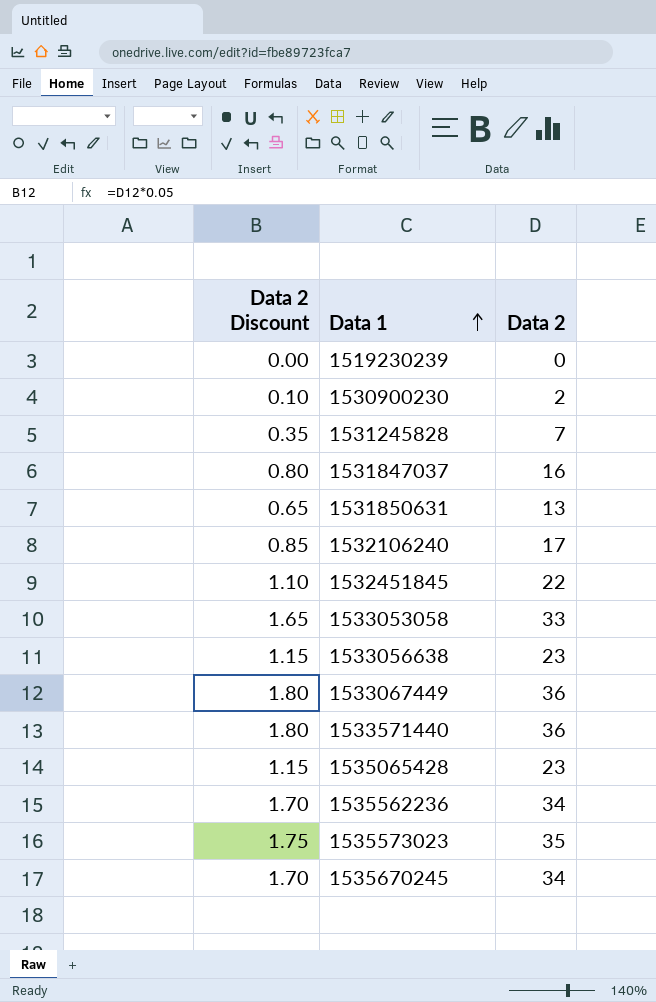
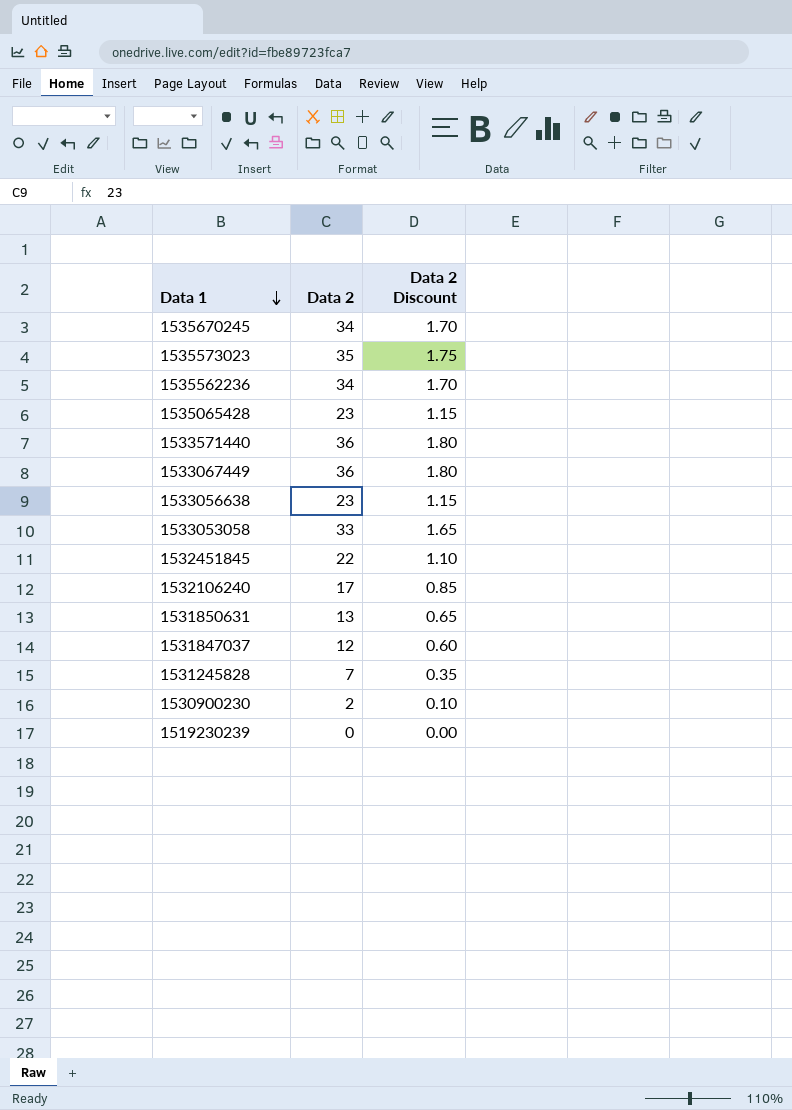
row order: Data 1 ascending -> Data 1 descending
column Data 2 Discount | position: 1 -> 3
1531847037 | Data 2: 16 -> 12
1531847037 | Data 2 Discount: 0.80 -> 0.60

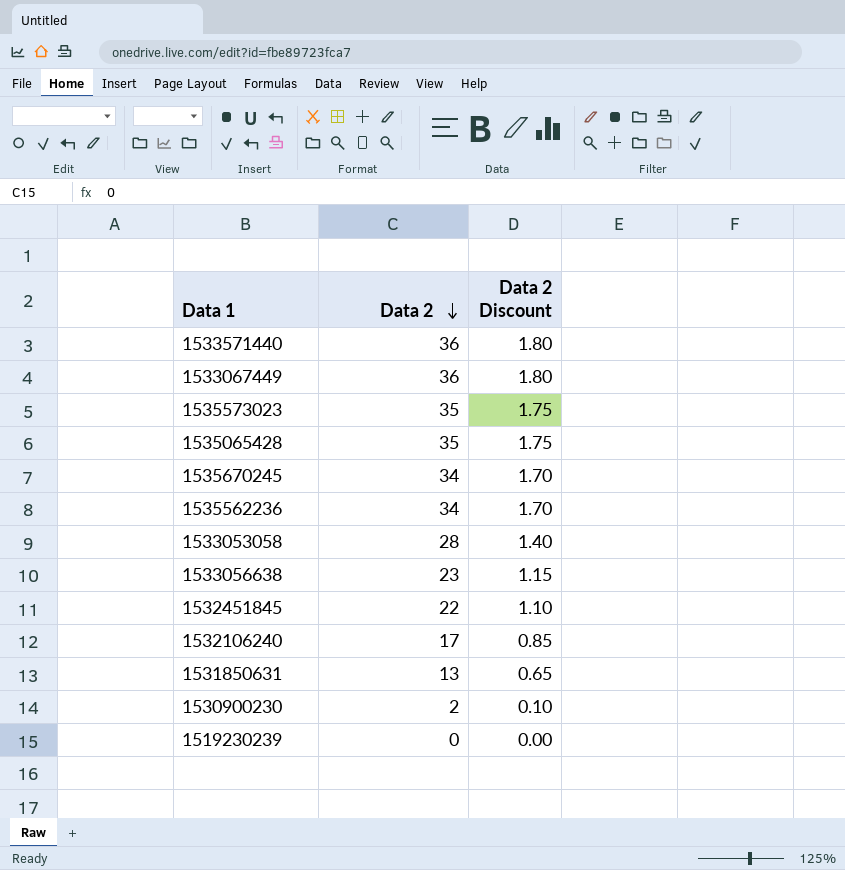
row order: Data 1 descending -> Data 2 descending
row 1531847037: 12 | 0.60 -> none
row 1531245828: 7 | 0.35 -> none
1535065428 | Data 2: 23 -> 35
1535065428 | Data 2 Discount: 1.15 -> 1.75
1533053058 | Data 2: 33 -> 28
1533053058 | Data 2 Discount: 1.65 -> 1.40

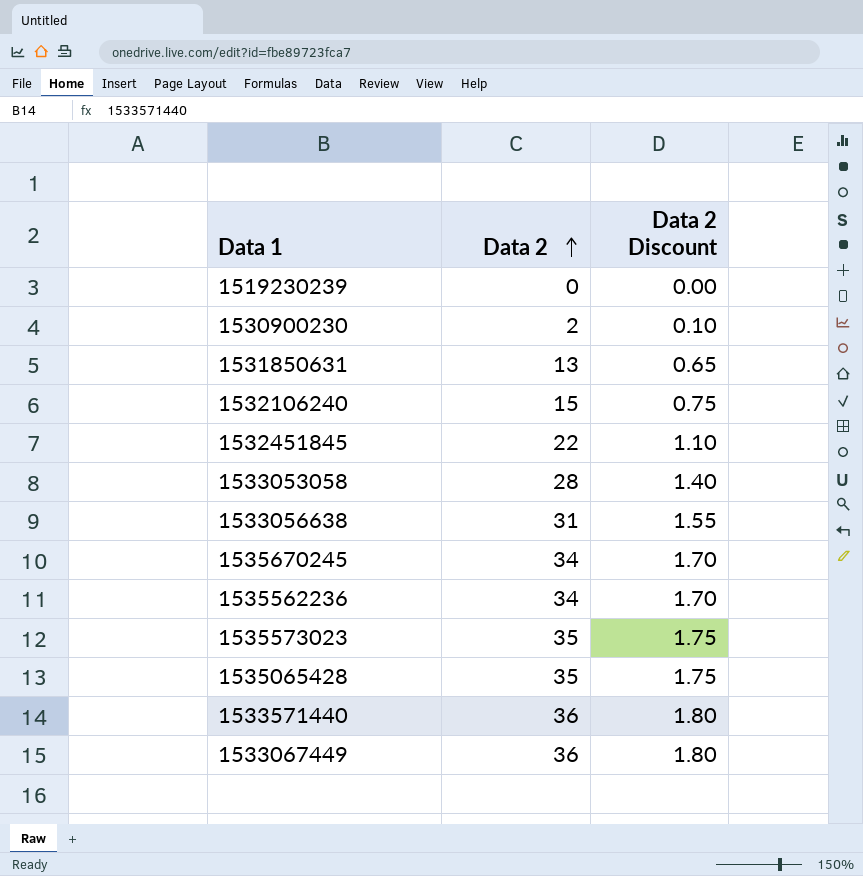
row order: Data 2 descending -> Data 2 ascending
1532106240 | Data 2: 17 -> 15
1532106240 | Data 2 Discount: 0.85 -> 0.75
1533056638 | Data 2: 23 -> 31
1533056638 | Data 2 Discount: 1.15 -> 1.55

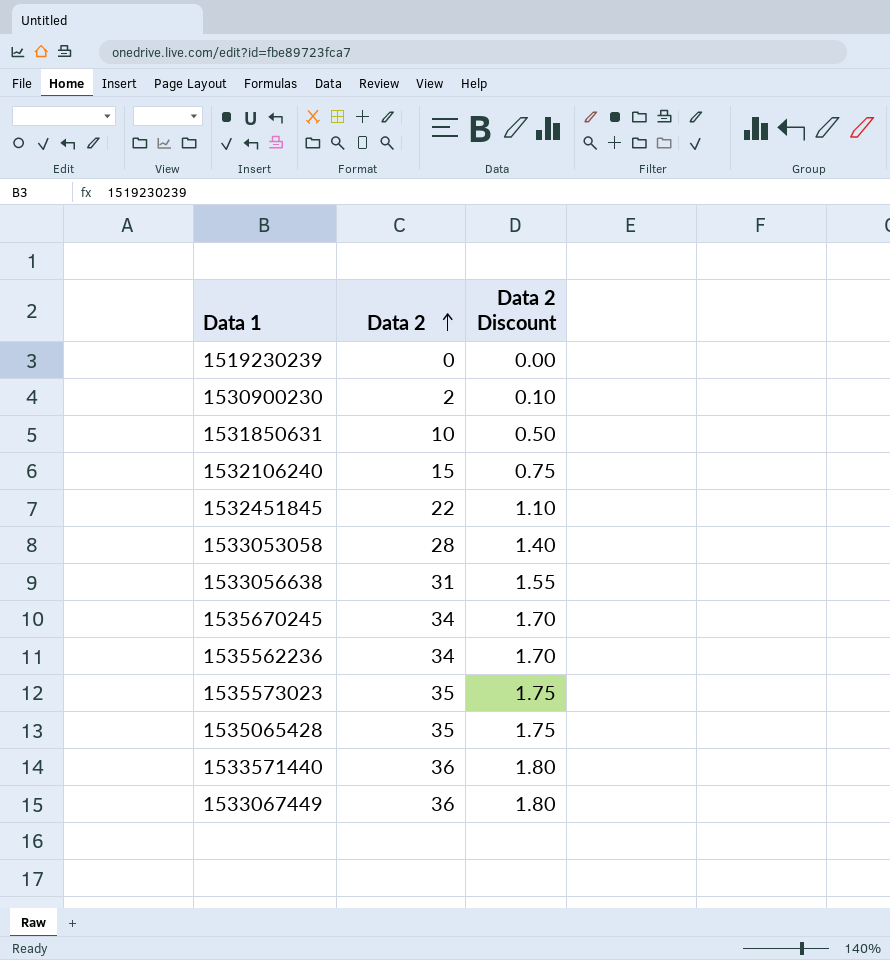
1531850631 | Data 2: 13 -> 10
1531850631 | Data 2 Discount: 0.65 -> 0.50

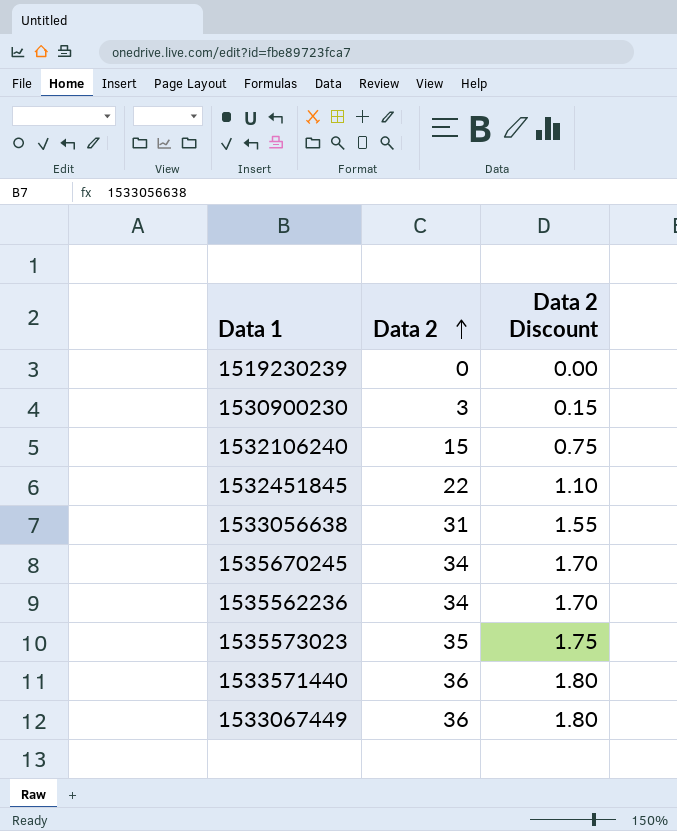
row 1531850631: 10 | 0.50 -> none
row 1533053058: 28 | 1.40 -> none
row 1535065428: 35 | 1.75 -> none
1530900230 | Data 2: 2 -> 3
1530900230 | Data 2 Discount: 0.10 -> 0.15

